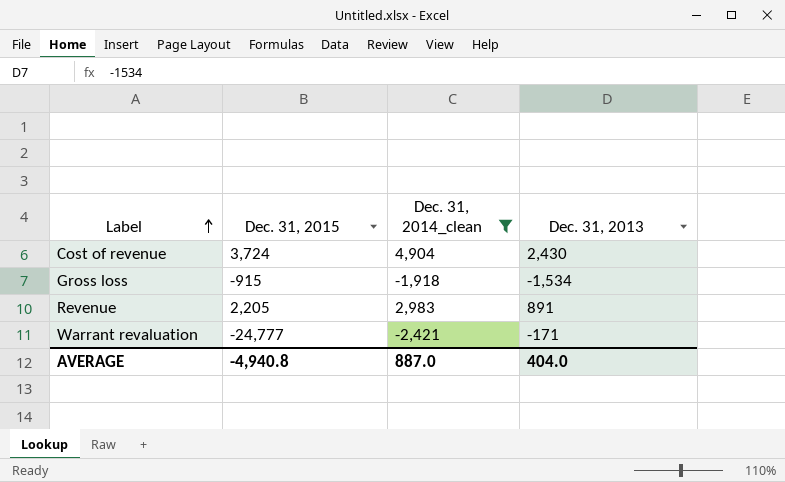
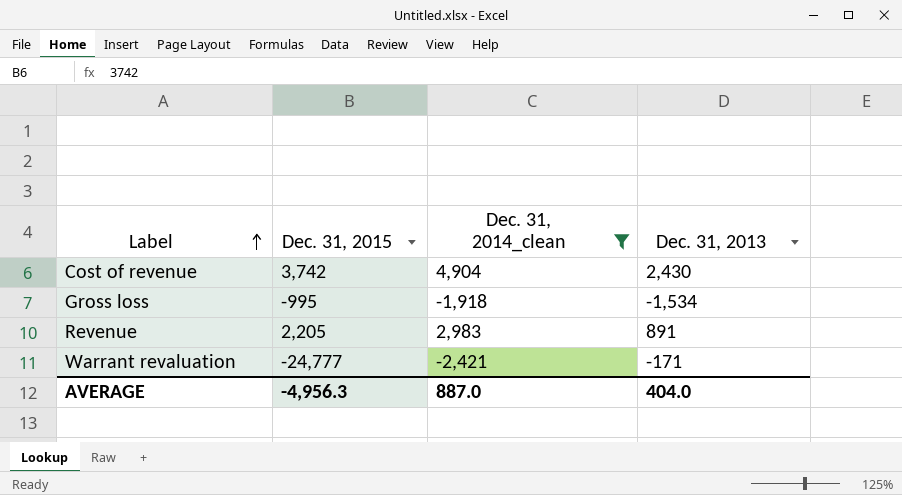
Cost of revenue | Dec. 31, 2015: 3,724 -> 3,742
Gross loss | Dec. 31, 2015: -915 -> -995
AVERAGE | Dec. 31, 2015: -4,940.8 -> -4,956.3

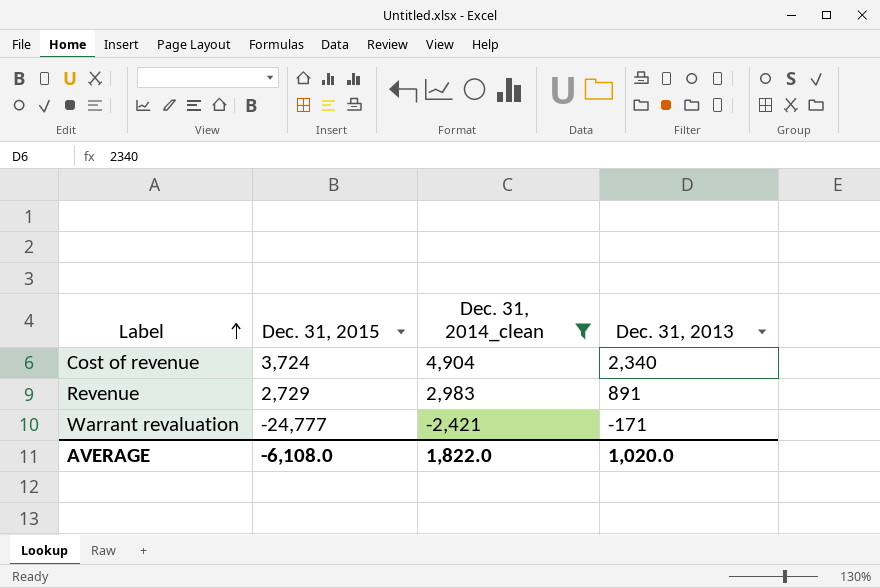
row Gross loss: -995 | -1,918 | -1,534 -> none
Cost of revenue | Dec. 31, 2015: 3,742 -> 3,724
Cost of revenue | Dec. 31, 2013: 2,430 -> 2,340
Revenue | Dec. 31, 2015: 2,205 -> 2,729
AVERAGE | Dec. 31, 2015: -4,956.3 -> -6,108.0
AVERAGE | Dec. 31, 2014_clean: 887.0 -> 1,822.0
AVERAGE | Dec. 31, 2013: 404.0 -> 1,020.0

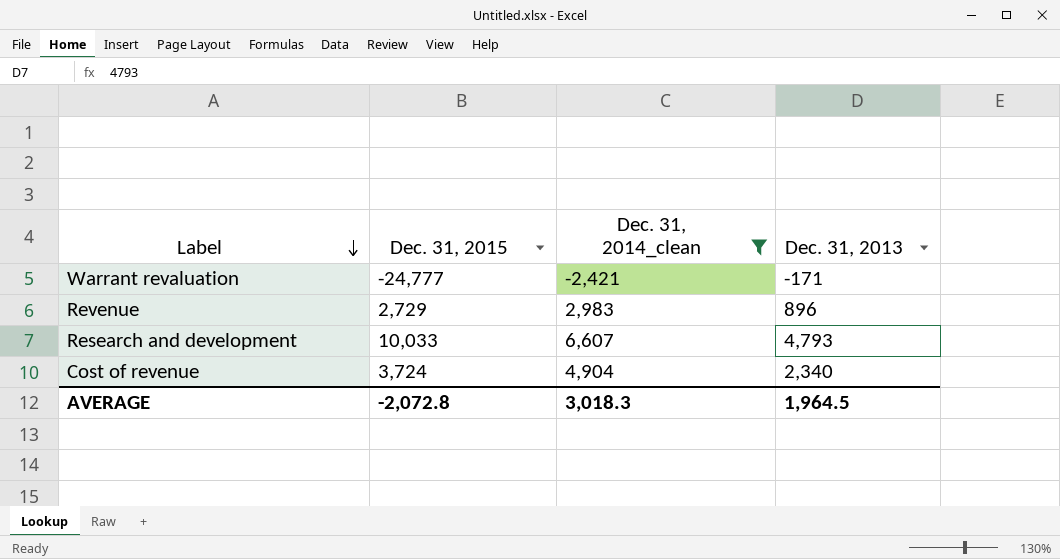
row order: Label ascending -> Label descending
Revenue | Dec. 31, 2013: 891 -> 896
row Research and development: none -> 10,033 | 6,607 | 4,793
AVERAGE | Dec. 31, 2015: -6,108.0 -> -2,072.8
AVERAGE | Dec. 31, 2014_clean: 1,822.0 -> 3,018.3
AVERAGE | Dec. 31, 2013: 1,020.0 -> 1,964.5

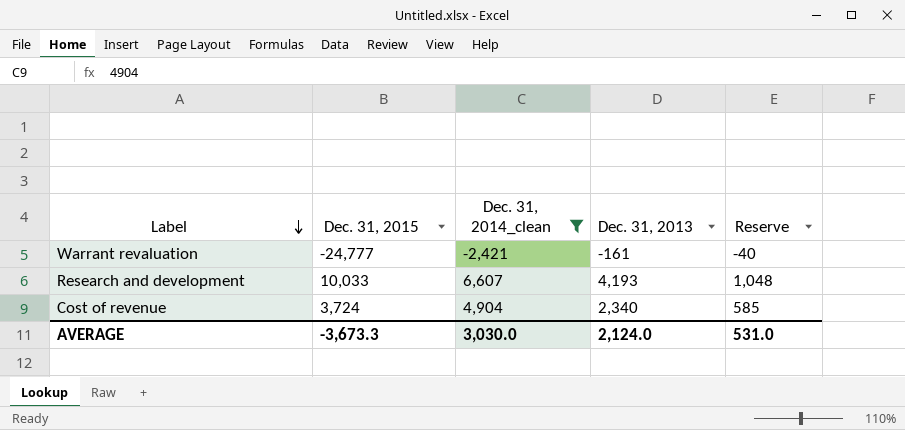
column Reserve | formula: none -> [Dec. 31, 2013] * 0.25
row Revenue: 2,729 | 2,983 | 896 -> none
Warrant revaluation | Dec. 31, 2013: -171 -> -161
Research and development | Dec. 31, 2013: 4,793 -> 4,193
AVERAGE | Dec. 31, 2015: -2,072.8 -> -3,673.3
AVERAGE | Dec. 31, 2014_clean: 3,018.3 -> 3,030.0
AVERAGE | Dec. 31, 2013: 1,964.5 -> 2,124.0

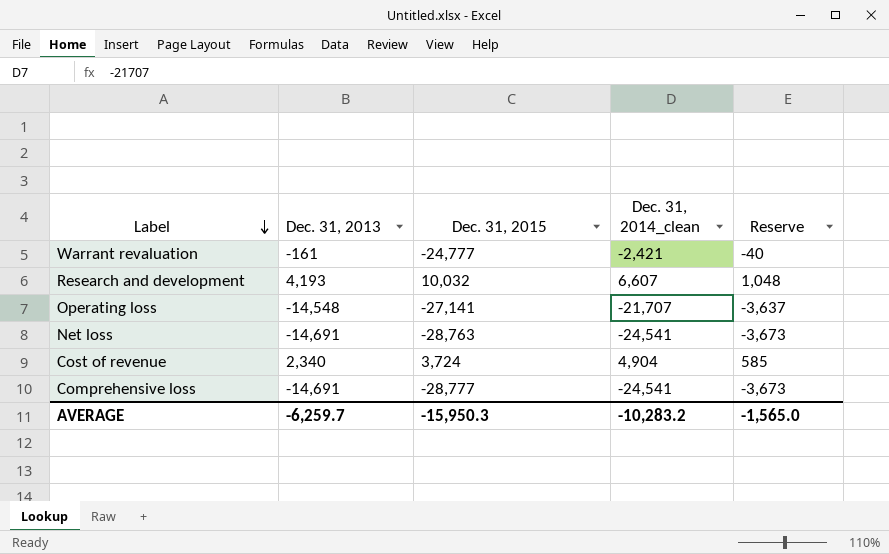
filter: Dec. 31, 2014_clean >= -2,421 -> none
column Dec. 31, 2013 | position: 4 -> 2
Research and development | Dec. 31, 2015: 10,033 -> 10,032
AVERAGE | Dec. 31, 2013: 2,124.0 -> -6,259.7
AVERAGE | Dec. 31, 2015: -3,673.3 -> -15,950.3
AVERAGE | Dec. 31, 2014_clean: 3,030.0 -> -10,283.2
AVERAGE | Reserve: 531.0 -> -1,565.0

